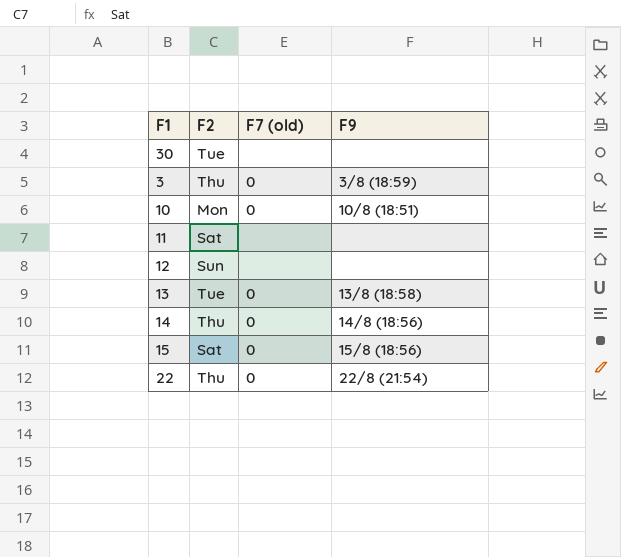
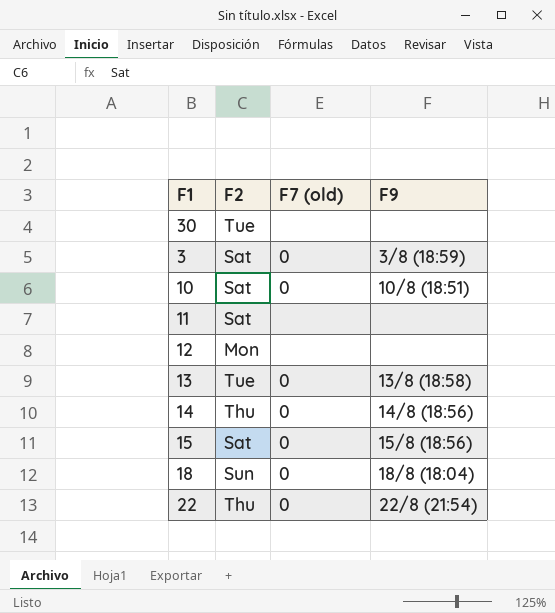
3 | F2: Thu -> Sat
10 | F2: Mon -> Sat
12 | F2: Sun -> Mon
row 18: none -> Sun | 0 | 18/8 (18:04)

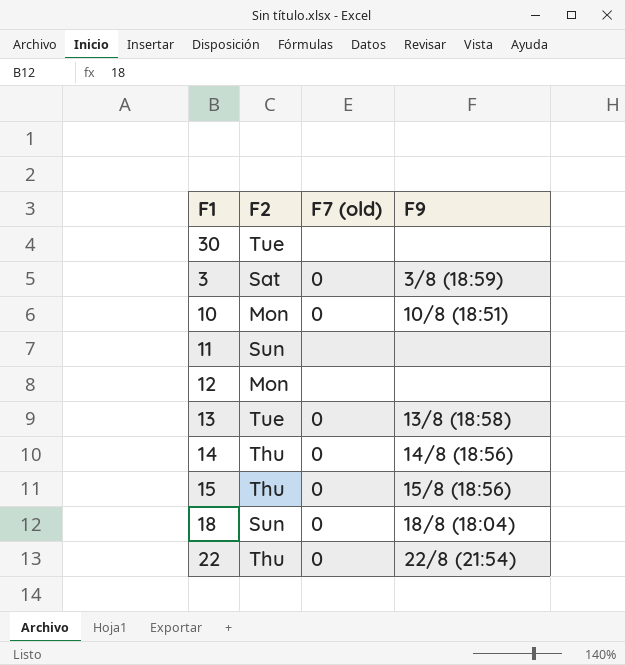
10 | F2: Sat -> Mon
11 | F2: Sat -> Sun
15 | F2: Sat -> Thu

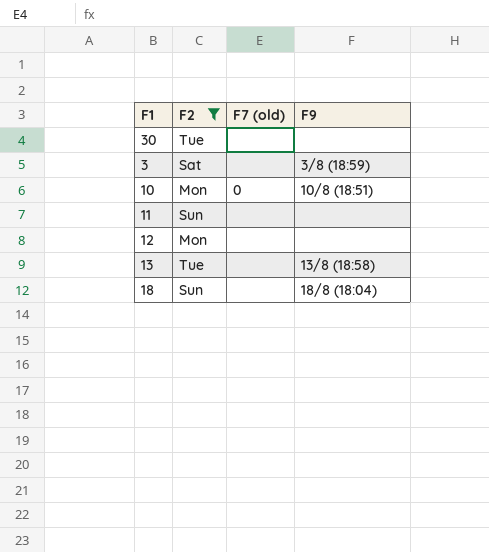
filter: none -> F2 != Thu
3 | F7 (old): 0 -> none
13 | F7 (old): 0 -> none
18 | F7 (old): 0 -> none

